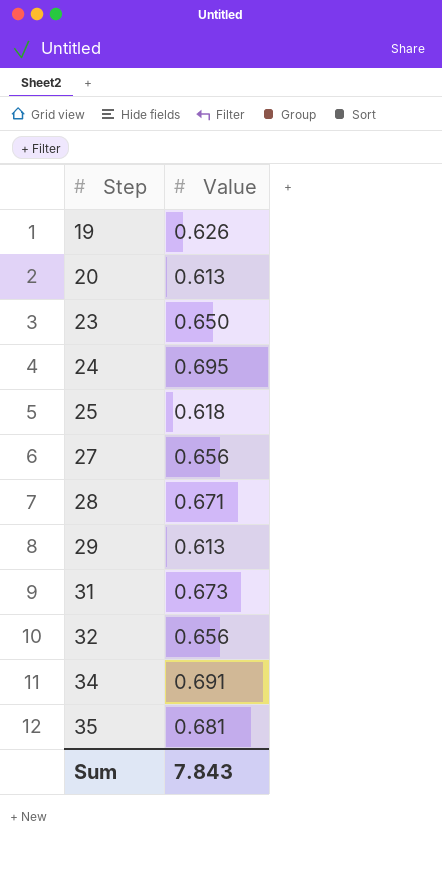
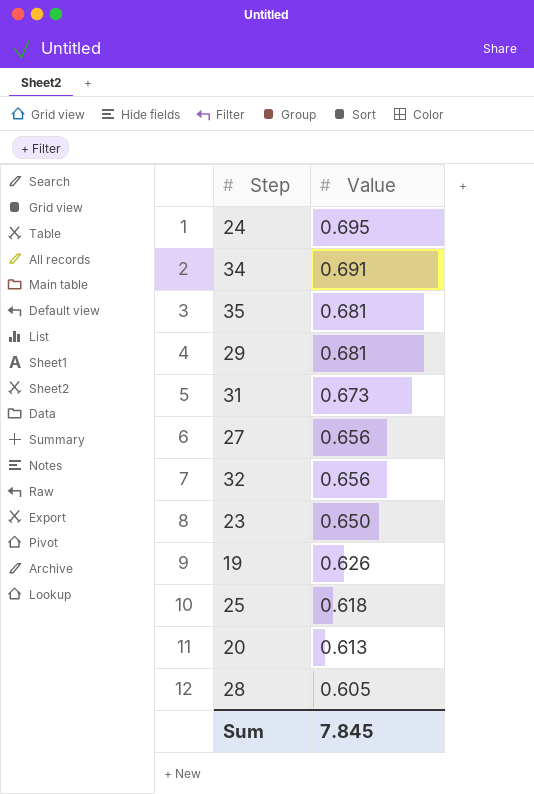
row order: Step ascending -> Value descending
29 | Value: 0.613 -> 0.681
28 | Value: 0.671 -> 0.605
Sum | Value: 7.843 -> 7.845

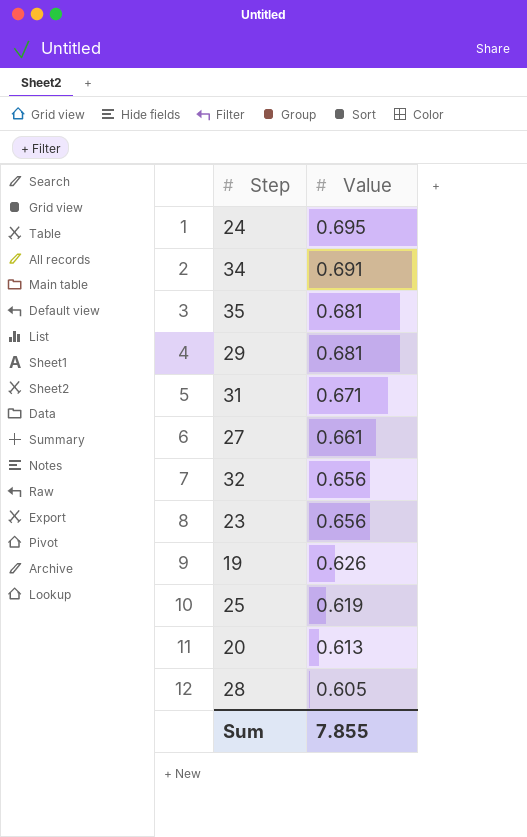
31 | Value: 0.673 -> 0.671
27 | Value: 0.656 -> 0.661
23 | Value: 0.650 -> 0.656
25 | Value: 0.618 -> 0.619
Sum | Value: 7.845 -> 7.855

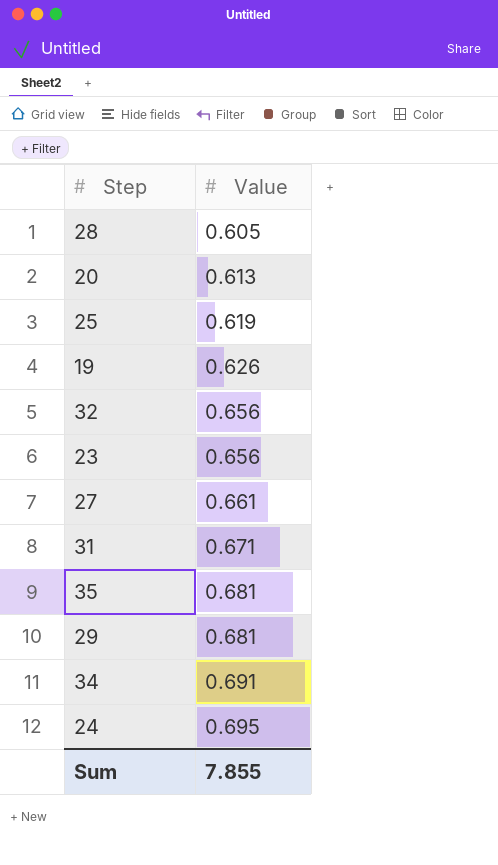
row order: Value descending -> Value ascending

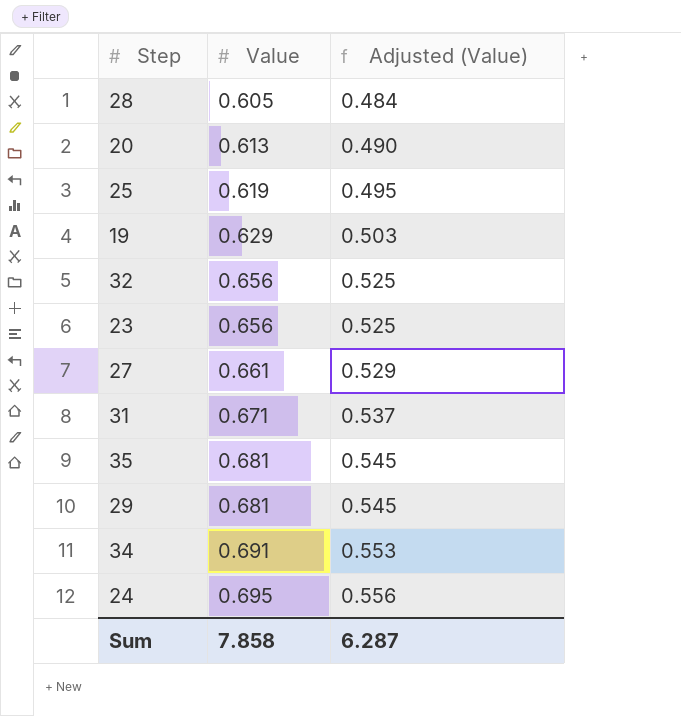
column Adjusted (Value) | formula: none -> [Value] * 0.8
19 | Value: 0.626 -> 0.629
Sum | Value: 7.855 -> 7.858

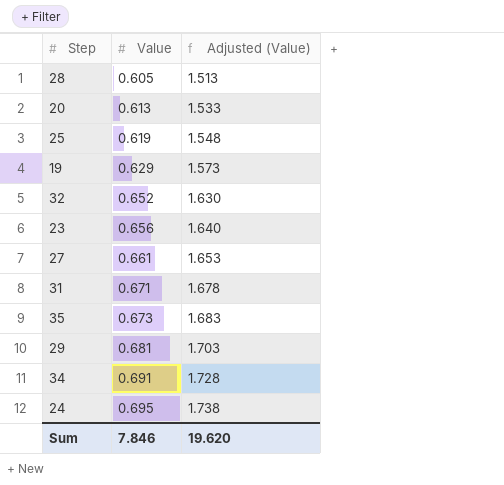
column Adjusted (Value) | formula: [Value] * 0.8 -> [Value] * 2.5
32 | Value: 0.656 -> 0.652
35 | Value: 0.681 -> 0.673
Sum | Value: 7.858 -> 7.846
Sum | Adjusted (Value): 6.287 -> 19.620

